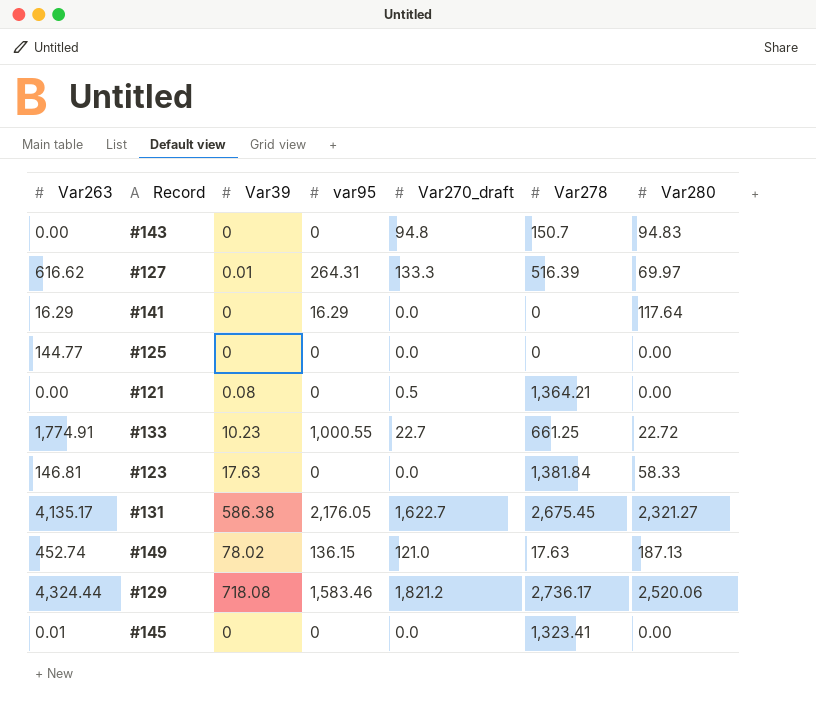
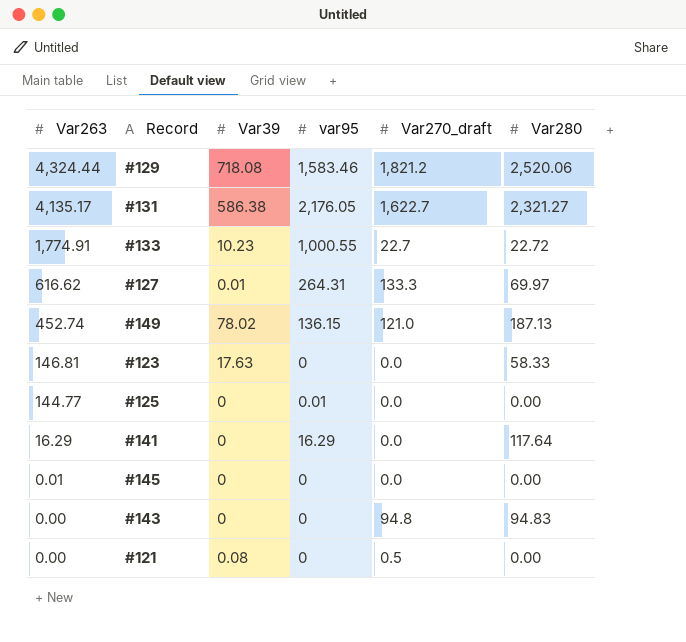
row order: none -> Var263 descending
column Var278 | position: 6 -> none
#125 | var95: 0 -> 0.01

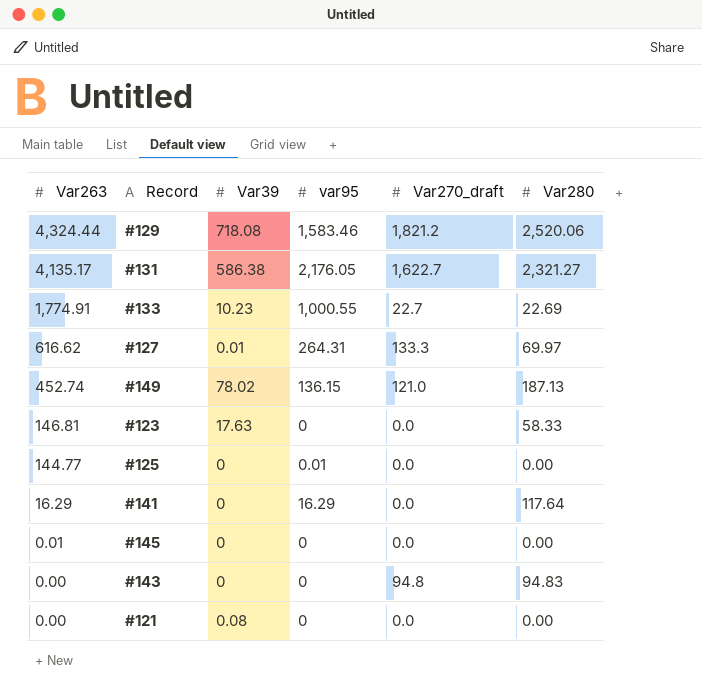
#133 | Var280: 22.72 -> 22.69
#121 | Var270_draft: 0.5 -> 0.0

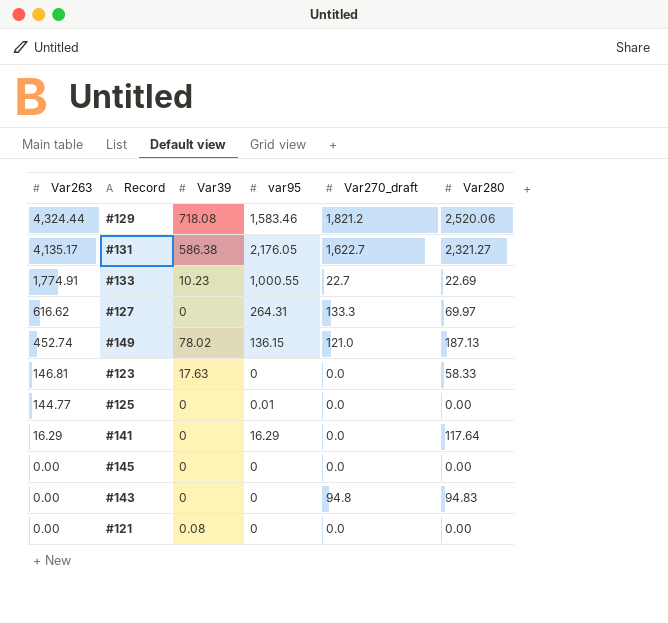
#127 | Var39: 0.01 -> 0
#145 | Var263: 0.01 -> 0.00

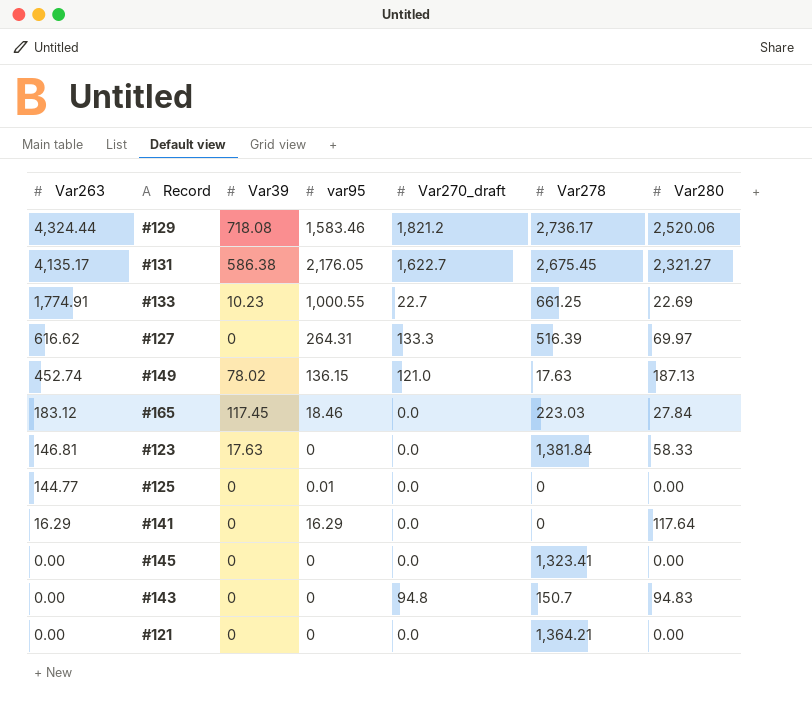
column Var278 | position: none -> 6
row #165: none -> 183.12 | 117.45 | 18.46 | 0.0 | 223.03 | 27.84
#121 | Var39: 0.08 -> 0

